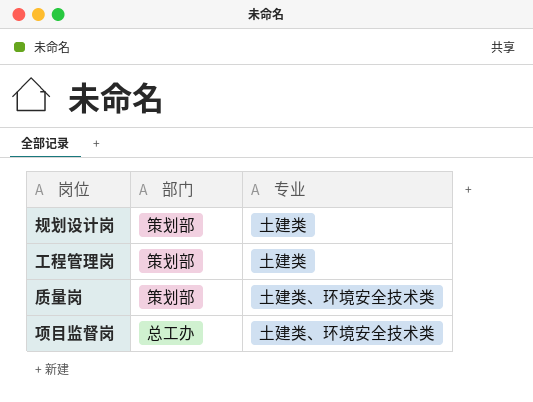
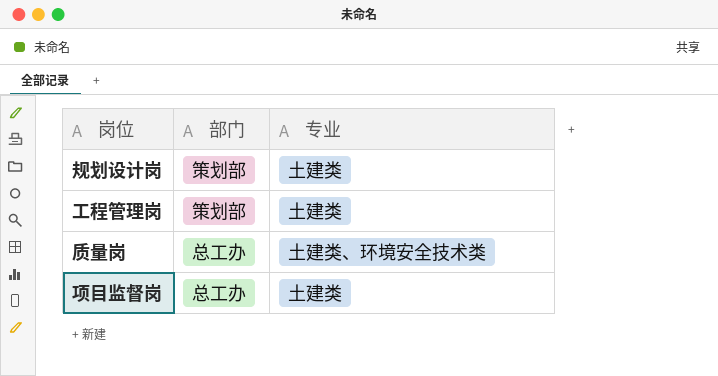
质量岗 | 部门: 策划部 -> 总工办
项目监督岗 | 专业: 土建类、环境安全技术类 -> 土建类

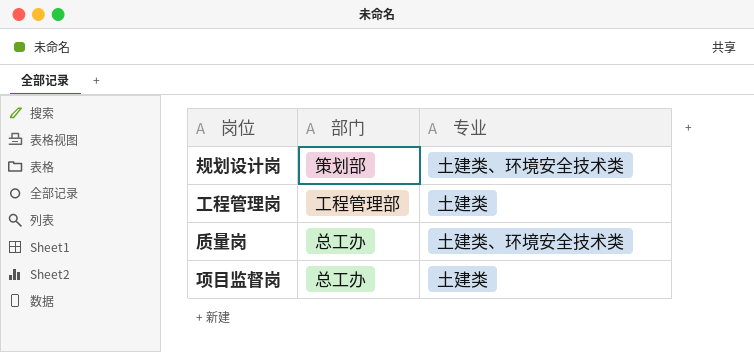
规划设计岗 | 专业: 土建类 -> 土建类、环境安全技术类
工程管理岗 | 部门: 策划部 -> 工程管理部

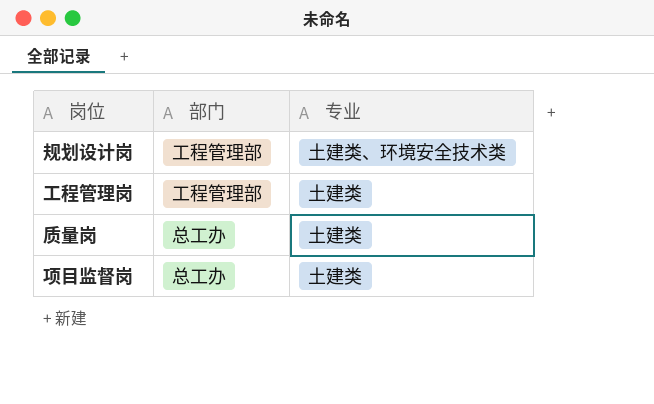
规划设计岗 | 部门: 策划部 -> 工程管理部
质量岗 | 专业: 土建类、环境安全技术类 -> 土建类

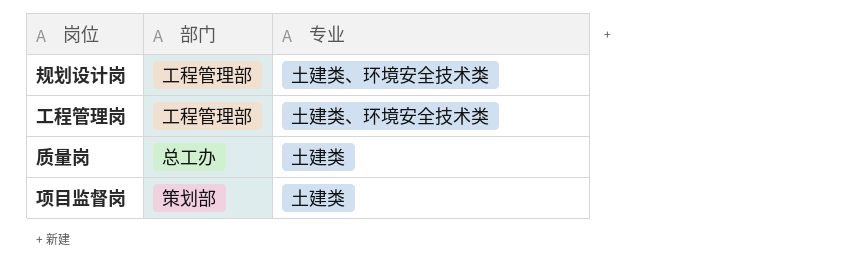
工程管理岗 | 专业: 土建类 -> 土建类、环境安全技术类
项目监督岗 | 部门: 总工办 -> 策划部

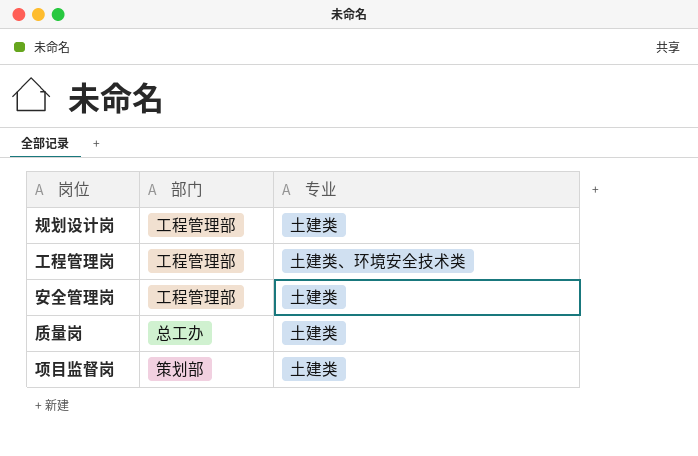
规划设计岗 | 专业: 土建类、环境安全技术类 -> 土建类
row 安全管理岗: none -> 工程管理部 | 土建类

